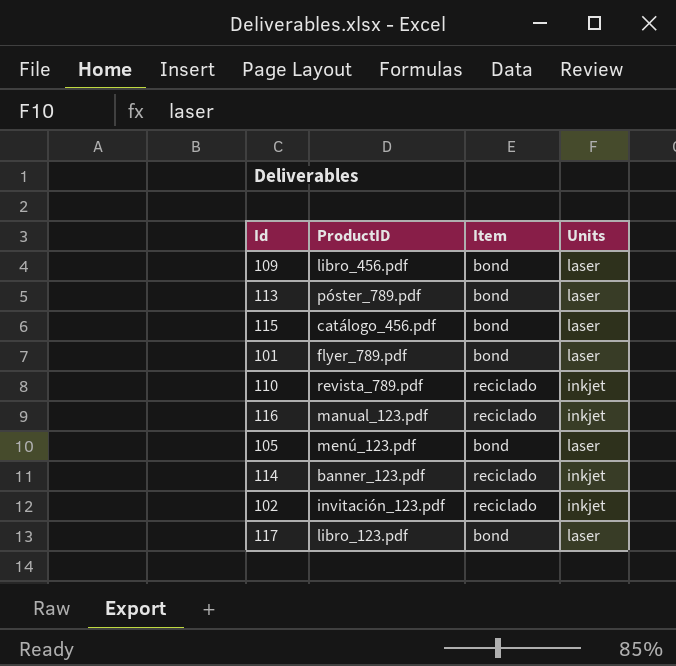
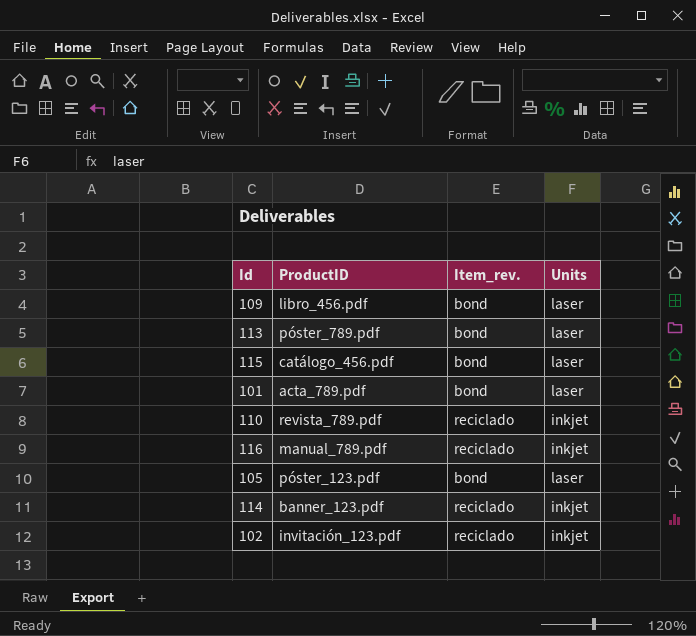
column name: Item -> Item_rev.
row 117: libro_123.pdf | bond | laser -> none
101 | ProductID: flyer_789.pdf -> acta_789.pdf
116 | ProductID: manual_123.pdf -> manual_789.pdf
105 | ProductID: menú_123.pdf -> póster_123.pdf

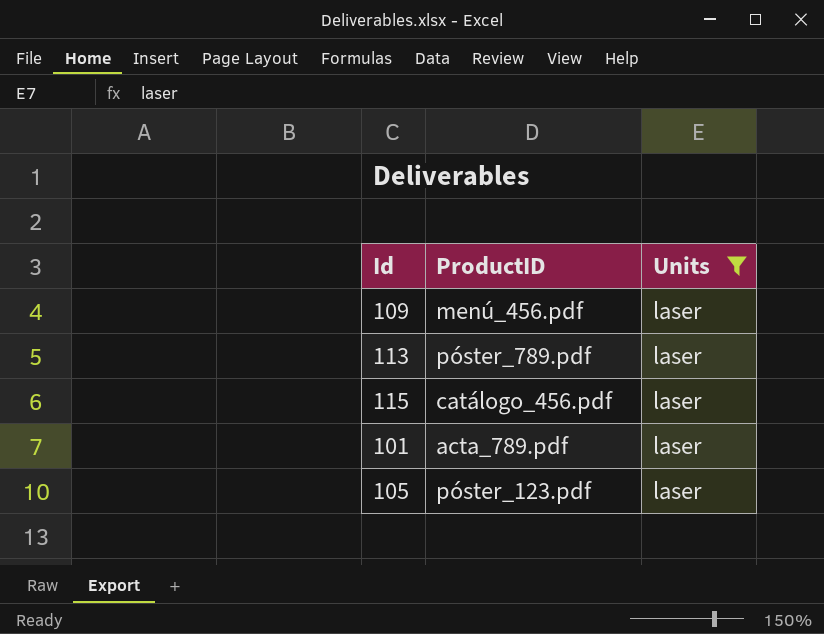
filter: none -> Units = laser
column Item_rev. | position: 3 -> none
109 | ProductID: libro_456.pdf -> menú_456.pdf

